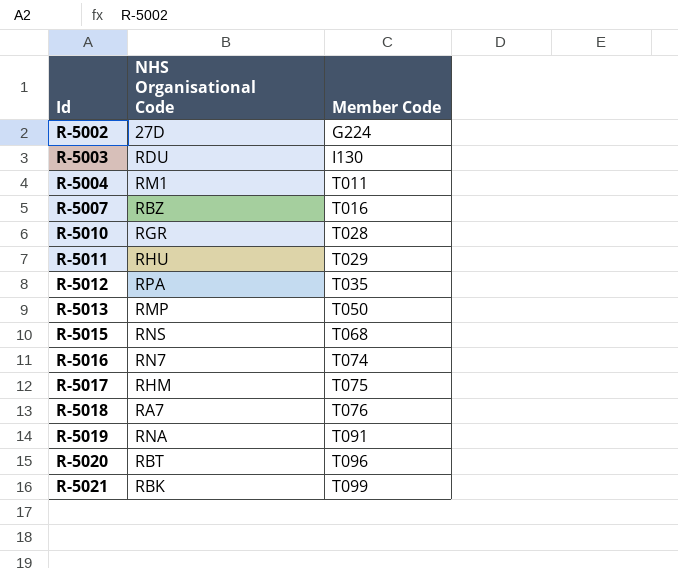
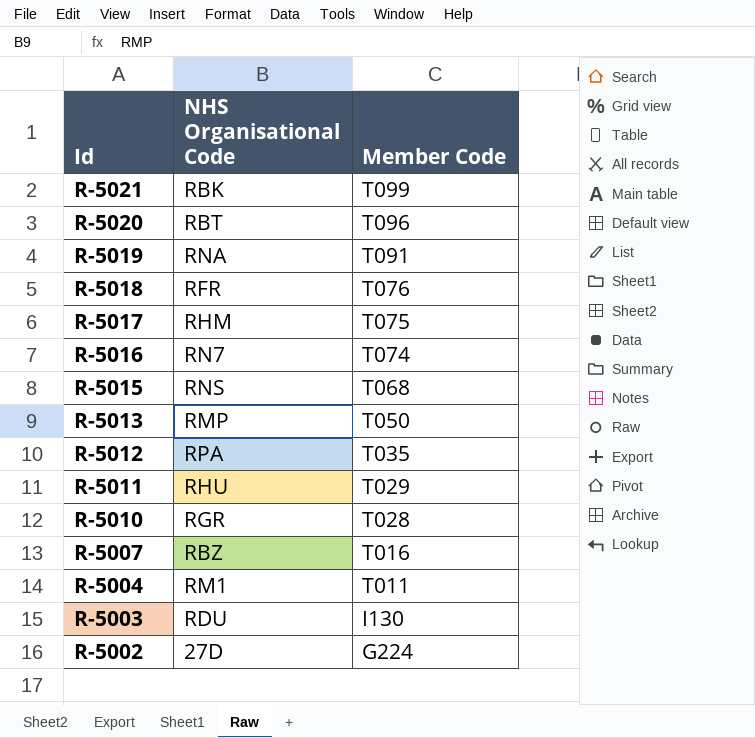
row order: Id ascending -> Id descending
R-5018 | NHS Organisational Code: RA7 -> RFR

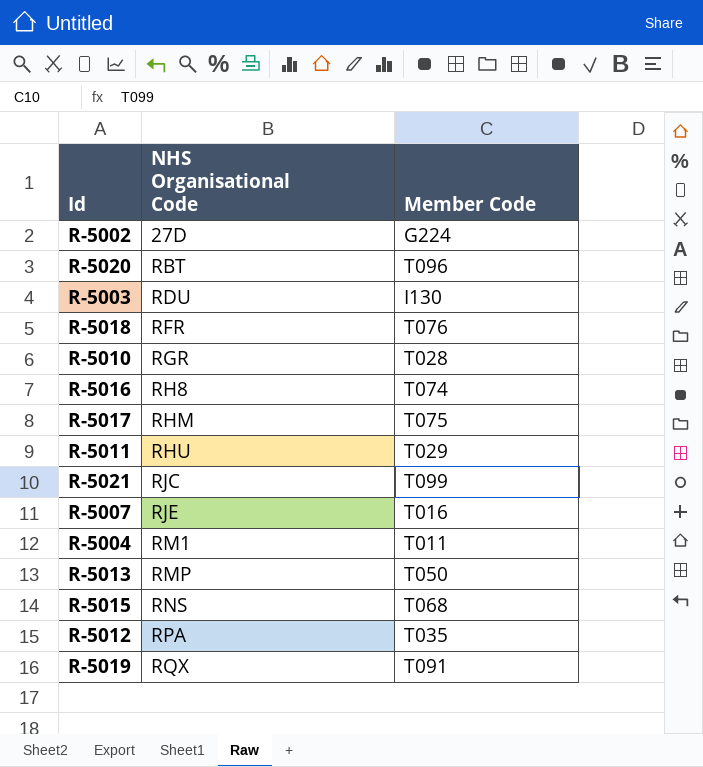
row order: Id descending -> NHS Organisational Code ascending
R-5016 | NHS Organisational Code: RN7 -> RH8
R-5021 | NHS Organisational Code: RBK -> RJC
R-5007 | NHS Organisational Code: RBZ -> RJE
R-5019 | NHS Organisational Code: RNA -> RQX

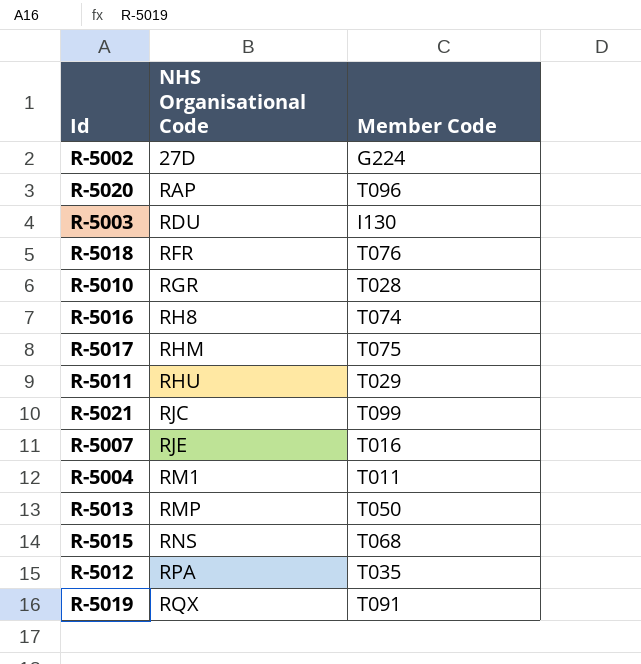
R-5020 | NHS Organisational Code: RBT -> RAP

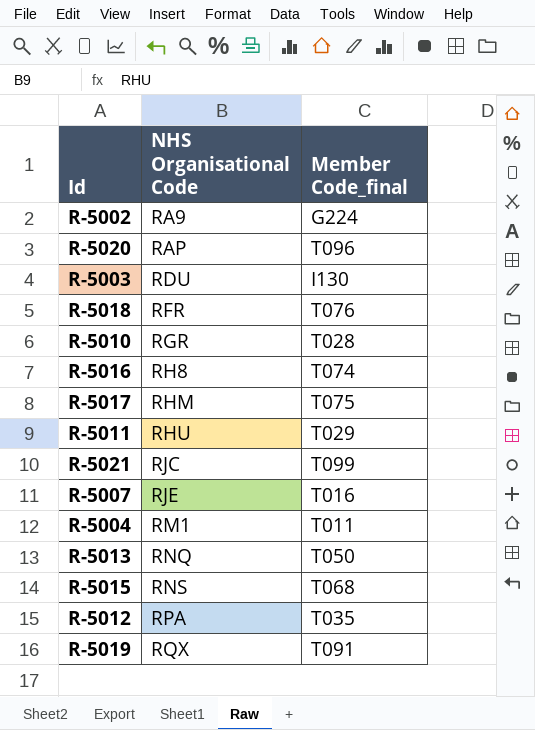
column name: Member Code -> Member Code_final
R-5002 | NHS Organisational Code: 27D -> RA9
R-5013 | NHS Organisational Code: RMP -> RNQ

